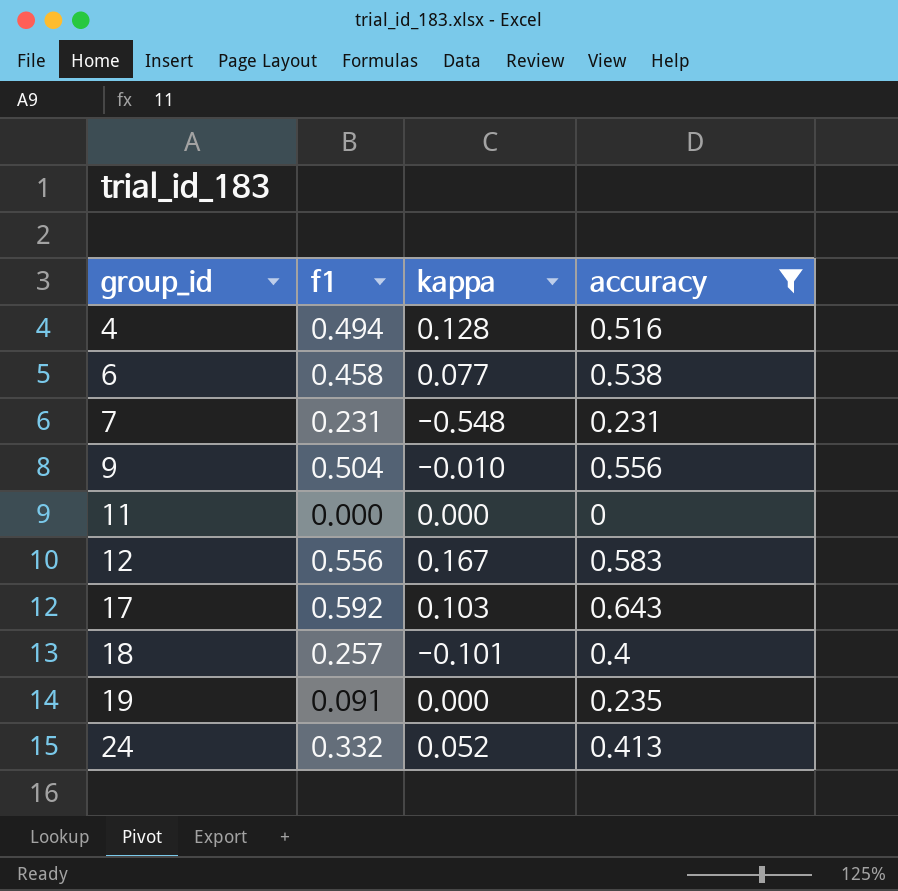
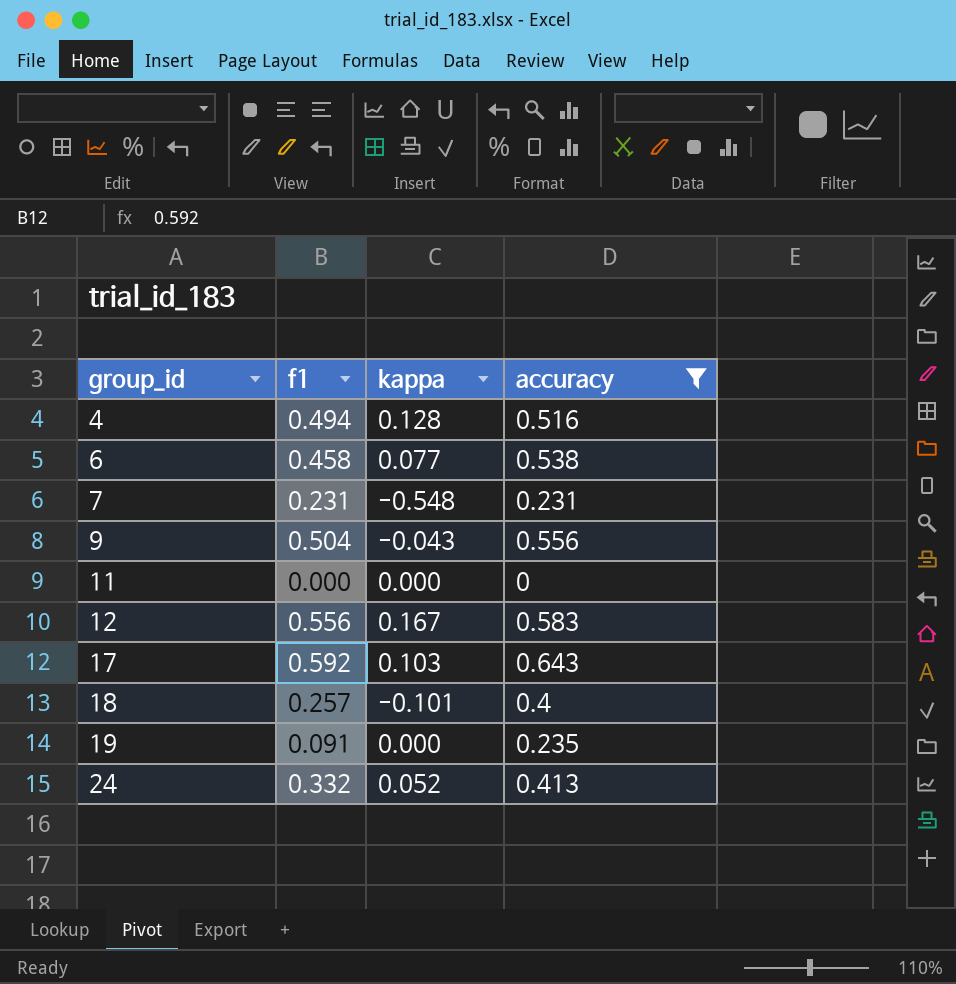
9 | kappa: -0.010 -> -0.043

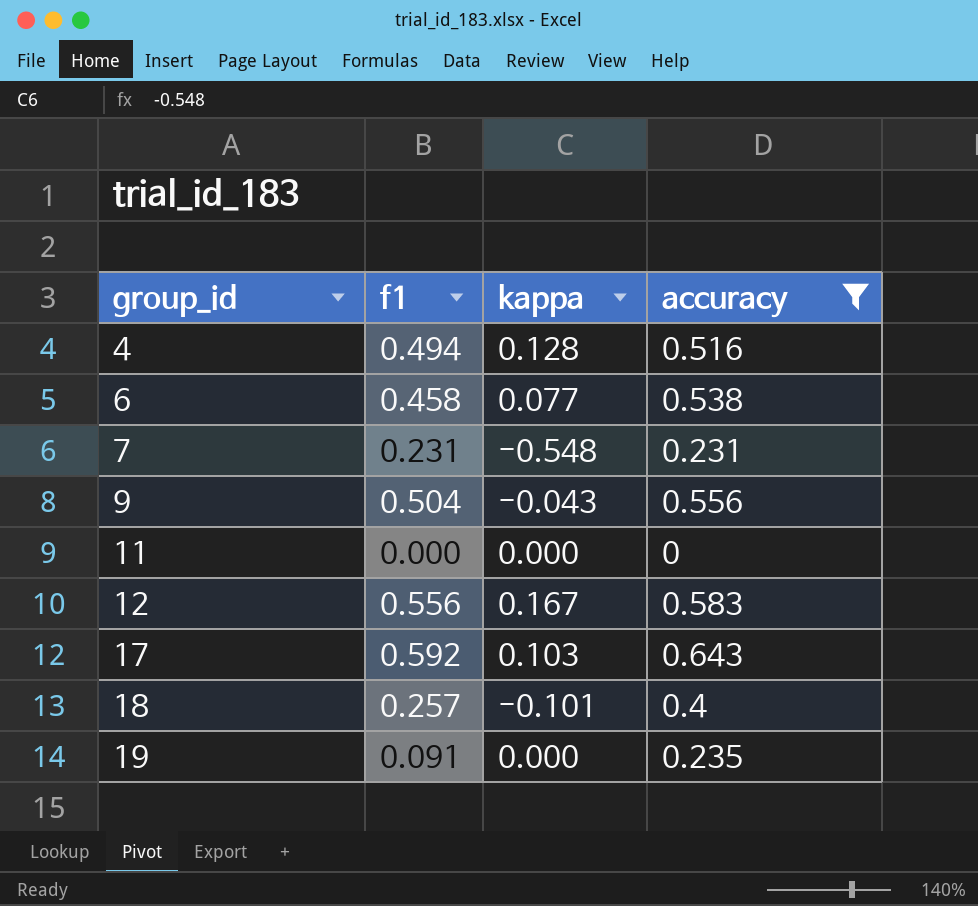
row 24: 0.332 | 0.052 | 0.413 -> none

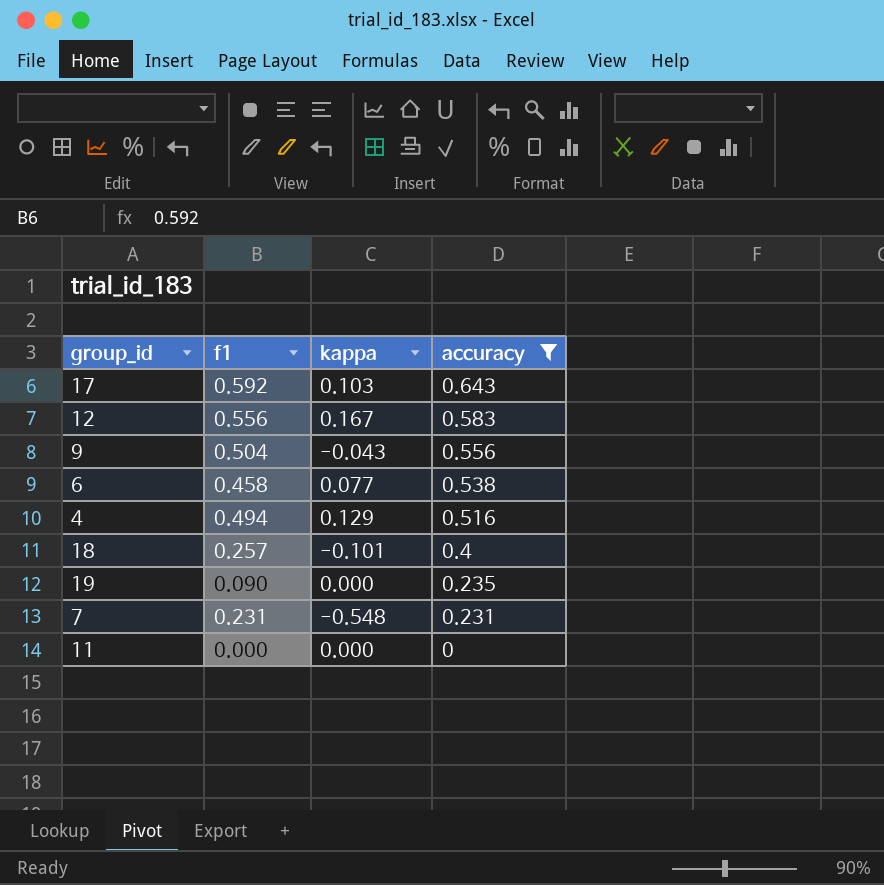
row order: group_id ascending -> accuracy descending
4 | kappa: 0.128 -> 0.129
19 | f1: 0.091 -> 0.090

